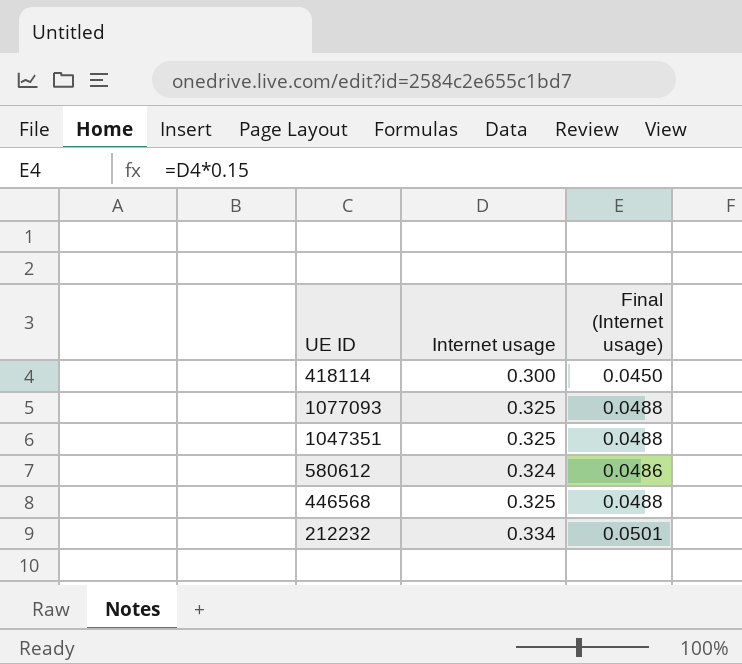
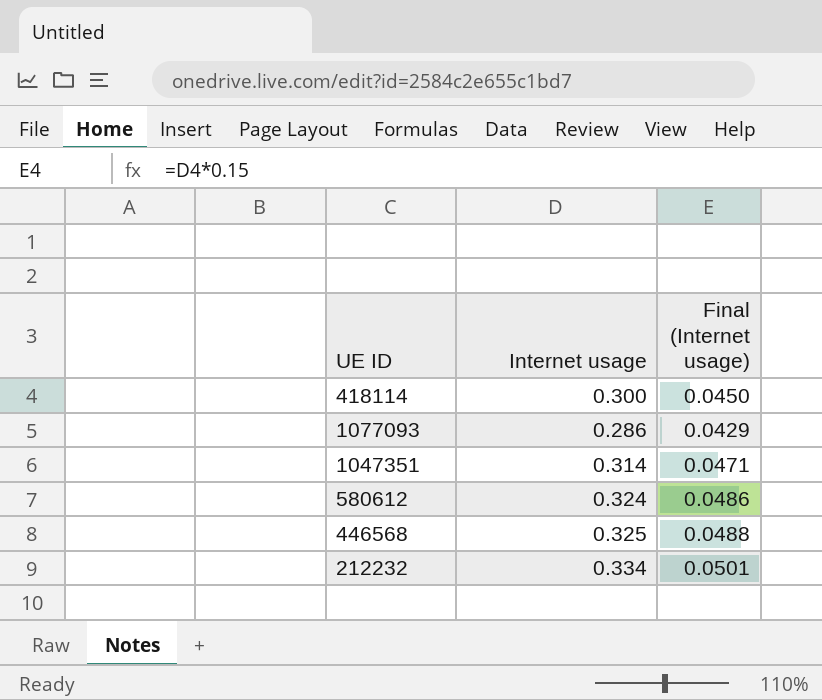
1077093 | Internet usage: 0.325 -> 0.286
1077093 | Final (Internet usage): 0.0488 -> 0.0429
1047351 | Internet usage: 0.325 -> 0.314
1047351 | Final (Internet usage): 0.0488 -> 0.0471

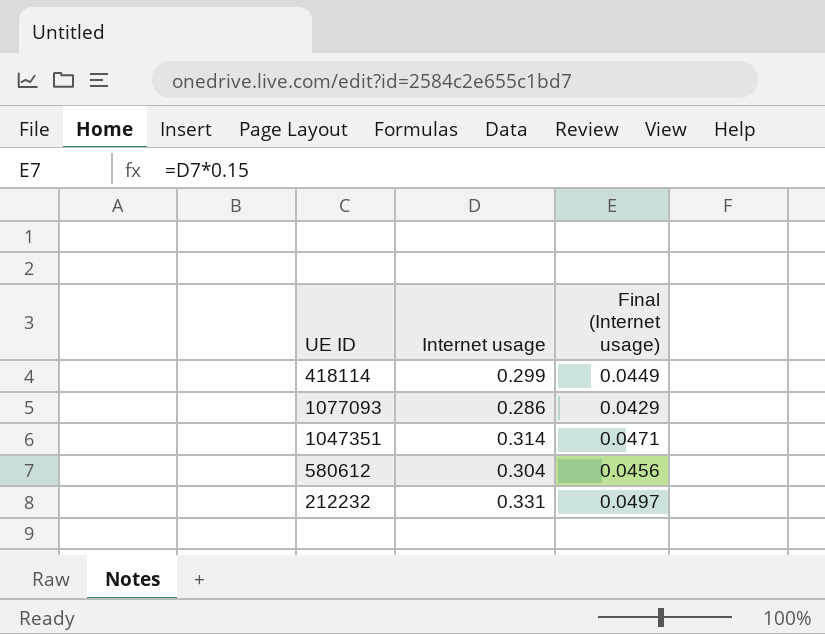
row 446568: 0.325 | 0.0488 -> none
418114 | Internet usage: 0.300 -> 0.299
418114 | Final (Internet usage): 0.0450 -> 0.0449
580612 | Internet usage: 0.324 -> 0.304
580612 | Final (Internet usage): 0.0486 -> 0.0456
212232 | Internet usage: 0.334 -> 0.331
212232 | Final (Internet usage): 0.0501 -> 0.0497

